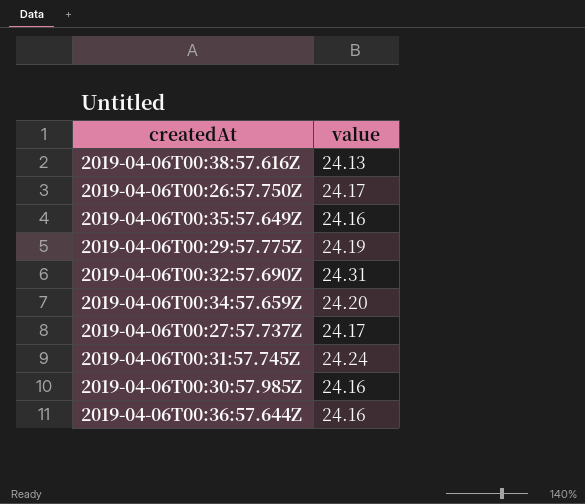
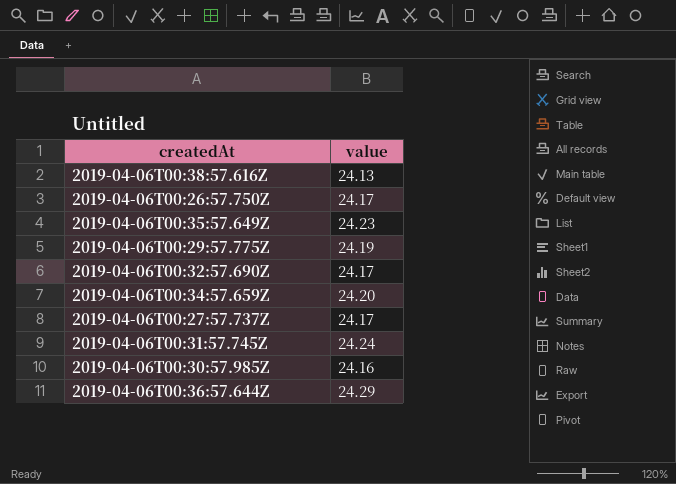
2019-04-06T00:35:57.649Z | value: 24.16 -> 24.23
2019-04-06T00:32:57.690Z | value: 24.31 -> 24.17
2019-04-06T00:36:57.644Z | value: 24.16 -> 24.29

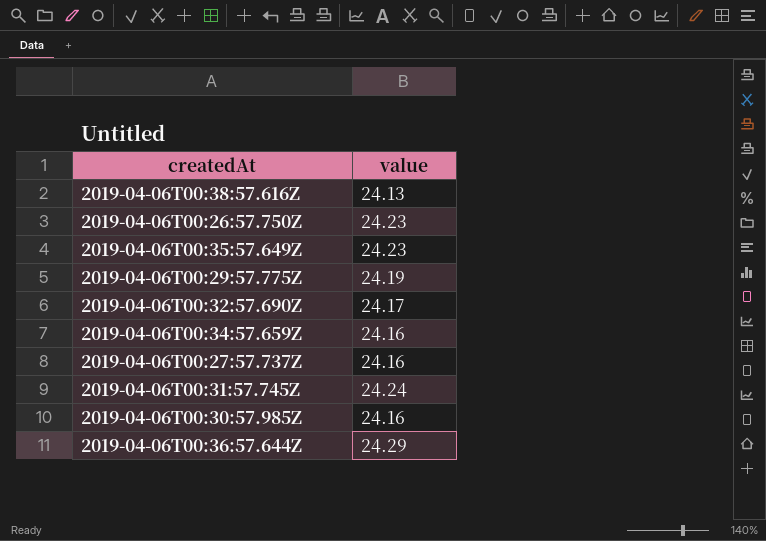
2019-04-06T00:26:57.750Z | value: 24.17 -> 24.23
2019-04-06T00:34:57.659Z | value: 24.20 -> 24.16
2019-04-06T00:27:57.737Z | value: 24.17 -> 24.16

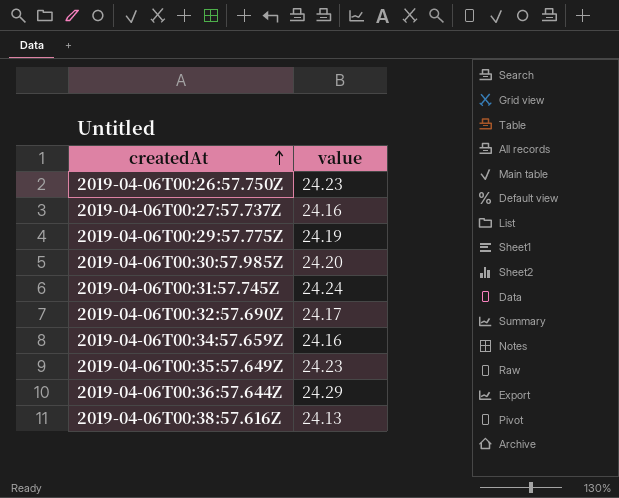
row order: none -> createdAt ascending
2019-04-06T00:30:57.985Z | value: 24.16 -> 24.20

